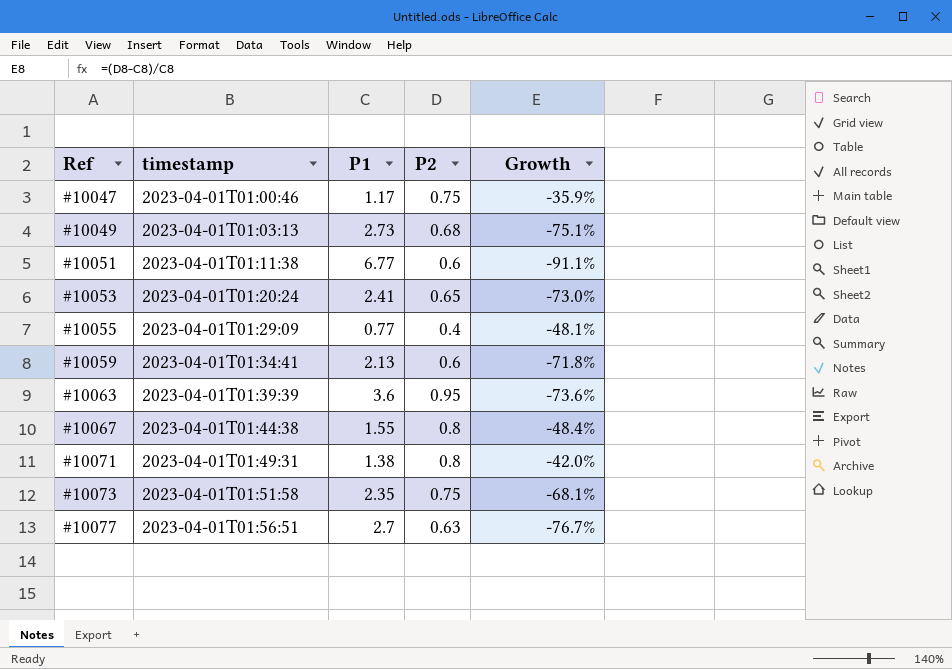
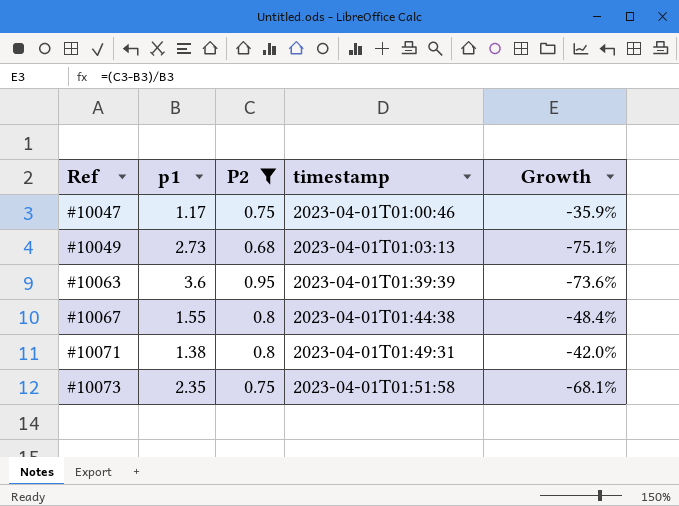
filter: none -> P2 >= 0.68
column name: P1 -> p1
column timestamp | position: 2 -> 4

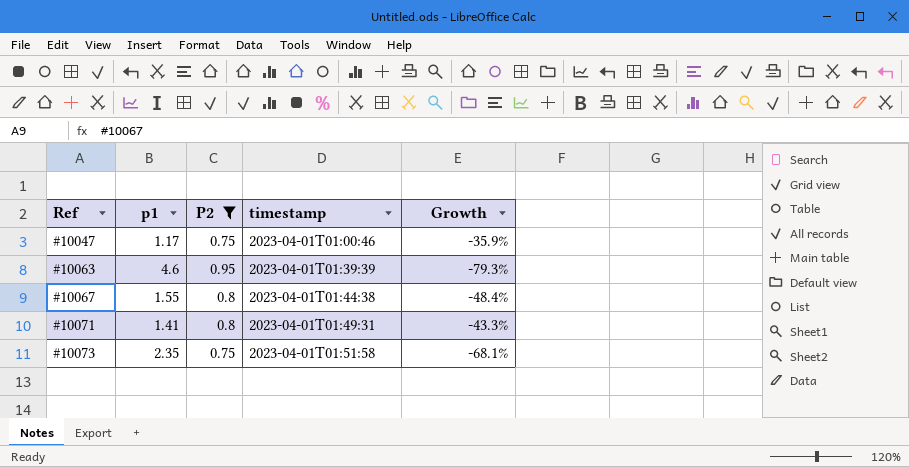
row #10049: 2.73 | 0.68 | 2023-04-01T01:03:13 | -75.1% -> none
#10063 | p1: 3.6 -> 4.6
#10063 | Growth: -73.6% -> -79.3%
#10071 | p1: 1.38 -> 1.41
#10071 | Growth: -42.0% -> -43.3%

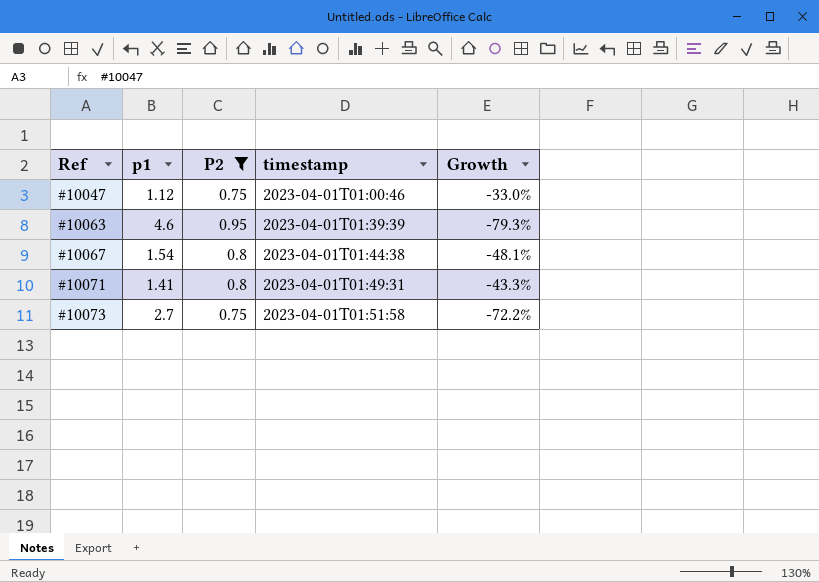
#10047 | p1: 1.17 -> 1.12
#10047 | Growth: -35.9% -> -33.0%
#10067 | p1: 1.55 -> 1.54
#10067 | Growth: -48.4% -> -48.1%
#10073 | p1: 2.35 -> 2.7
#10073 | Growth: -68.1% -> -72.2%

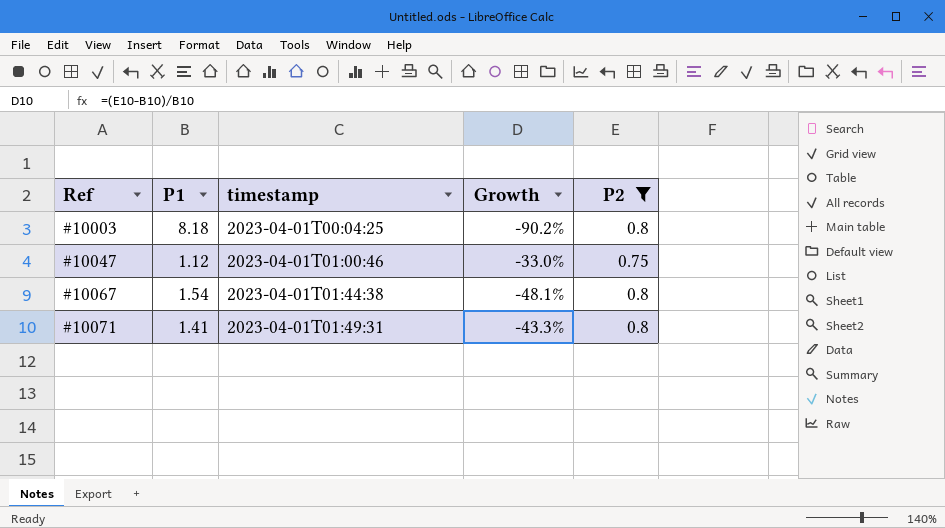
column name: p1 -> P1
column P2 | position: 3 -> 5
row #10063: 4.6 | 0.95 | 2023-04-01T01:39:39 | -79.3% -> none
row #10073: 2.7 | 0.75 | 2023-04-01T01:51:58 | -72.2% -> none
row #10003: none -> 8.18 | 2023-04-01T00:04:25 | -90.2% | 0.8

